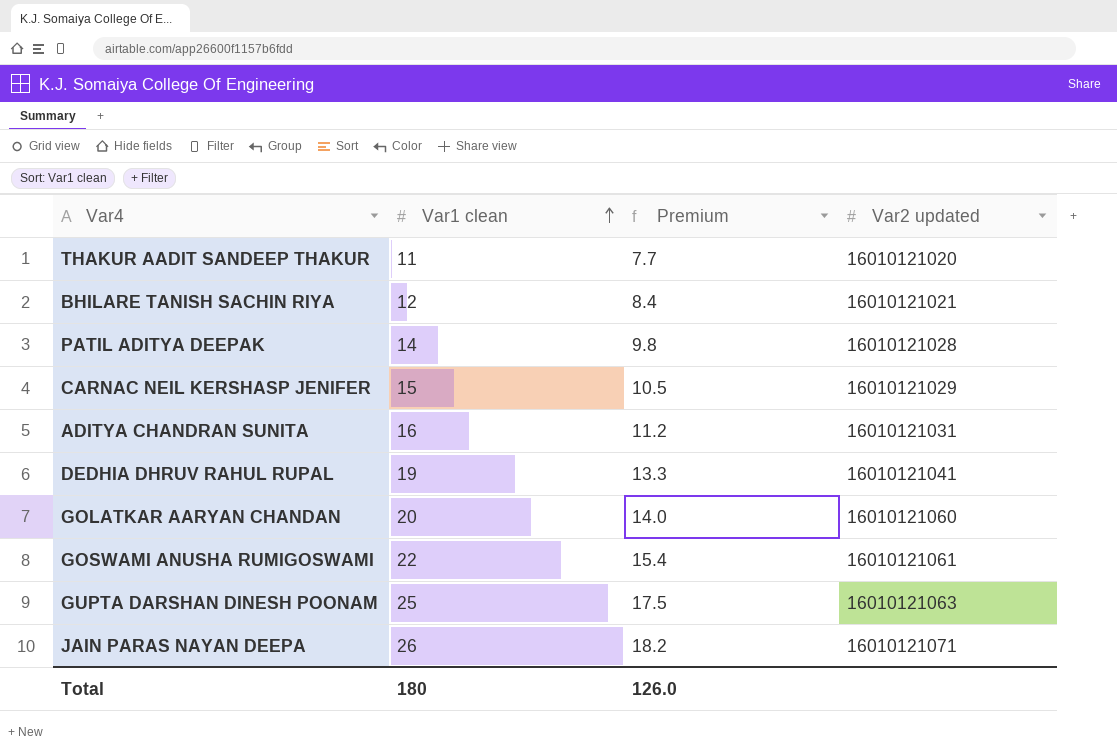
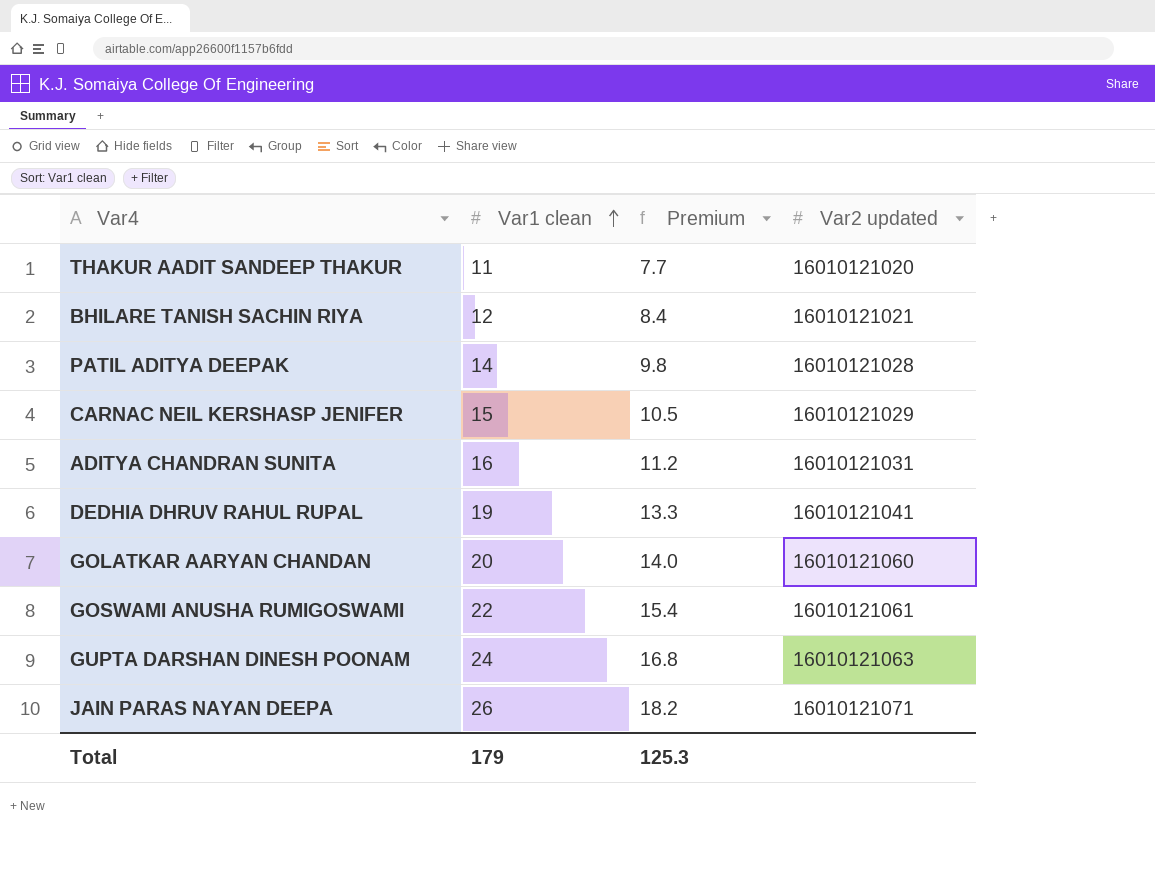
GUPTA DARSHAN DINESH POONAM | Var1 clean: 25 -> 24
GUPTA DARSHAN DINESH POONAM | Premium: 17.5 -> 16.8
Total | Var1 clean: 180 -> 179
Total | Premium: 126.0 -> 125.3

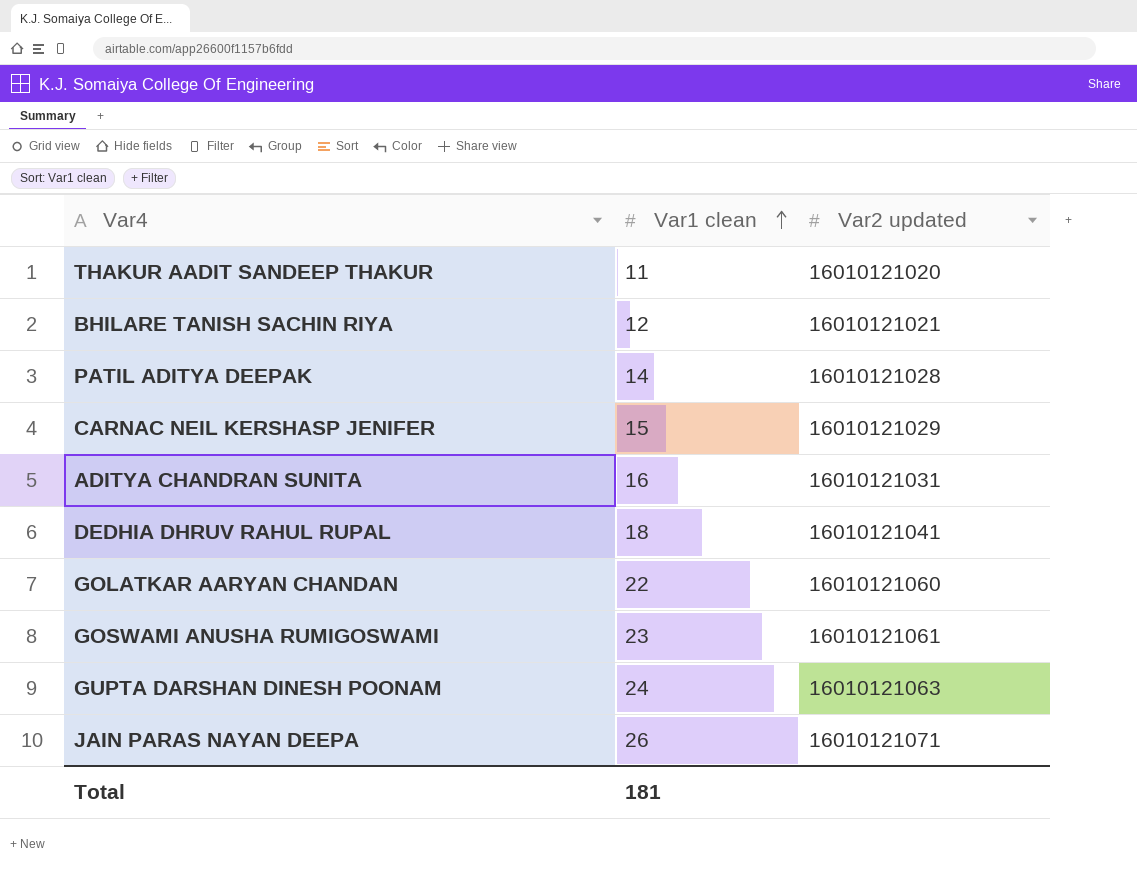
column Premium | formula: [Var1 clean] * 0.7 -> none
DEDHIA DHRUV RAHUL RUPAL | Var1 clean: 19 -> 18
GOLATKAR AARYAN CHANDAN | Var1 clean: 20 -> 22
GOSWAMI ANUSHA RUMIGOSWAMI | Var1 clean: 22 -> 23
Total | Var1 clean: 179 -> 181

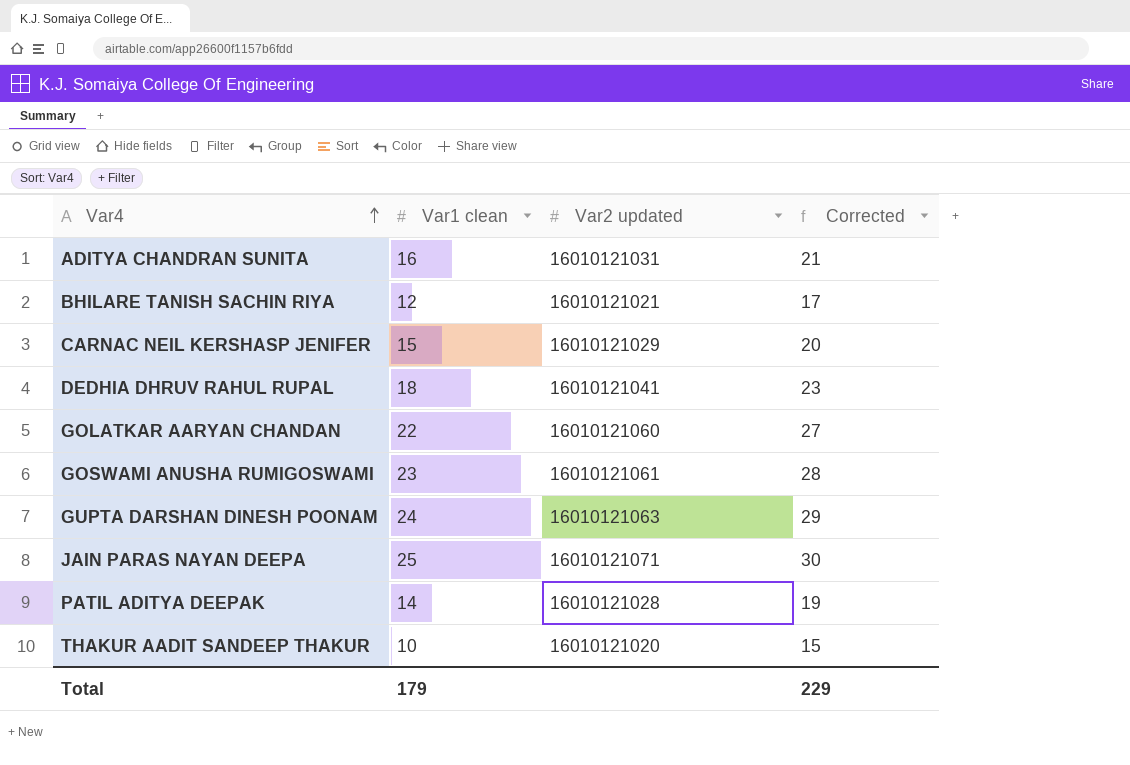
row order: Var1 clean ascending -> Var4 ascending
column Corrected | formula: none -> [Var1 clean] + 5
JAIN PARAS NAYAN DEEPA | Var1 clean: 26 -> 25
THAKUR AADIT SANDEEP THAKUR | Var1 clean: 11 -> 10
Total | Var1 clean: 181 -> 179

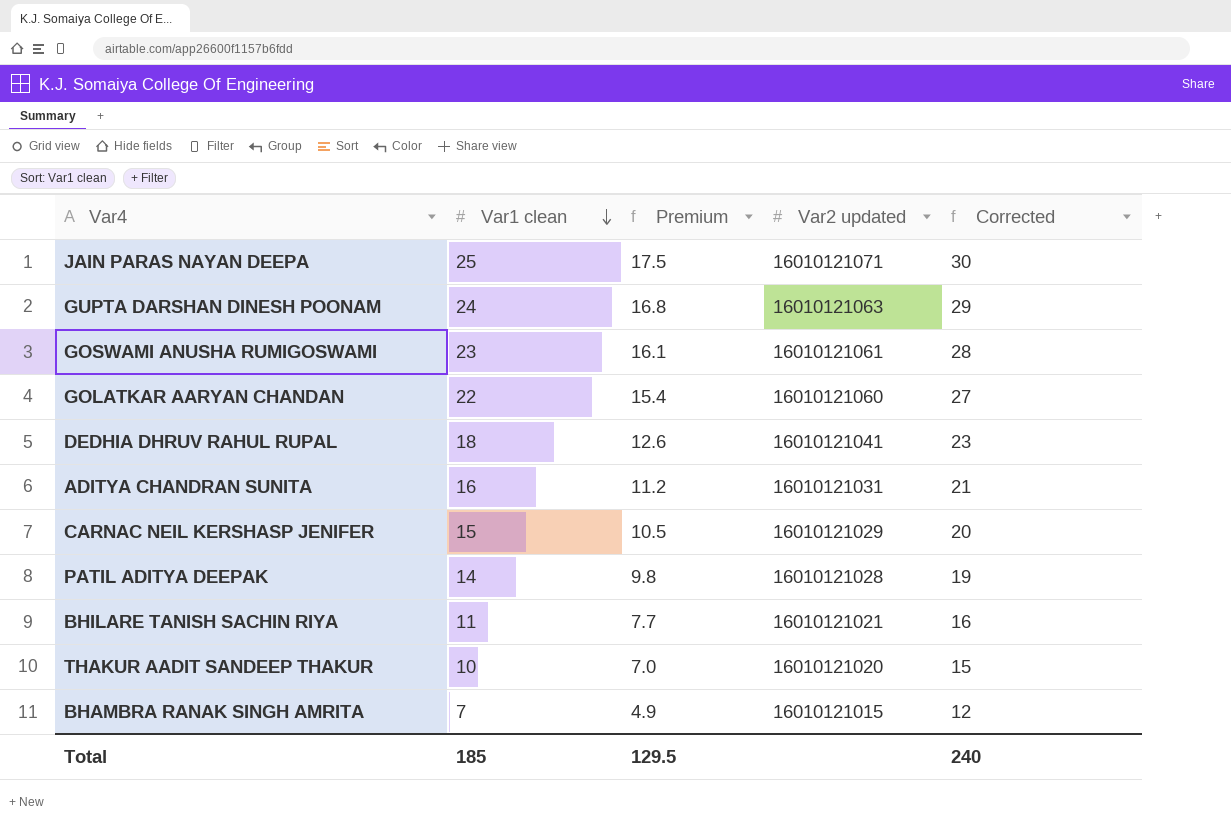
row order: Var4 ascending -> Var1 clean descending
column Premium | formula: none -> [Var1 clean] * 0.7
BHILARE TANISH SACHIN RIYA | Var1 clean: 12 -> 11
BHILARE TANISH SACHIN RIYA | Corrected: 17 -> 16
row BHAMBRA RANAK SINGH AMRITA: none -> 7 | 4.9 | 16010121015 | 12
Total | Var1 clean: 179 -> 185
Total | Corrected: 229 -> 240

